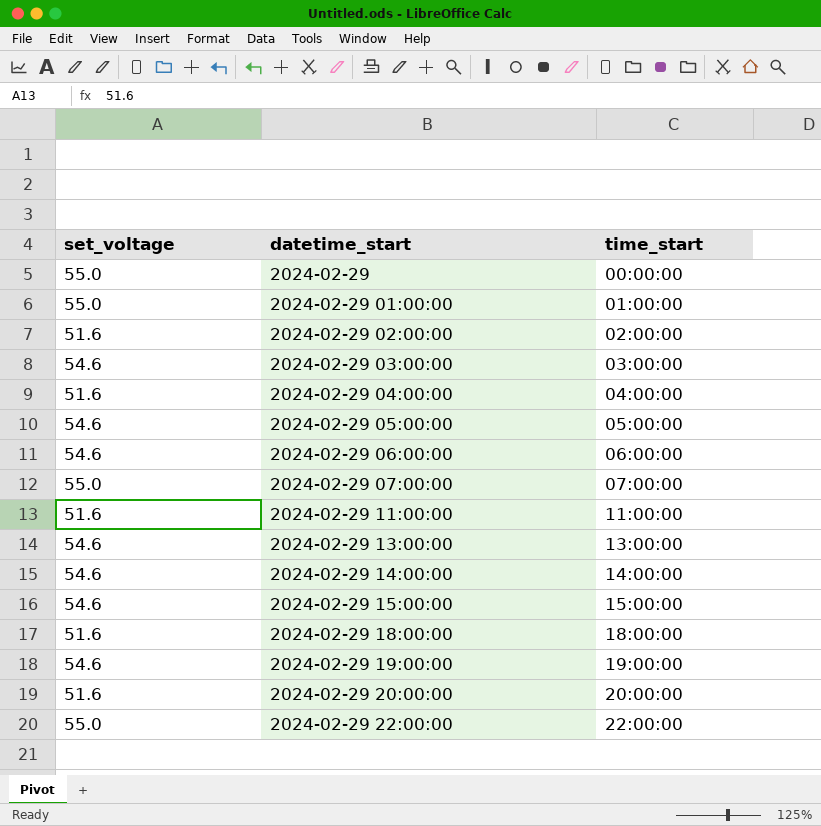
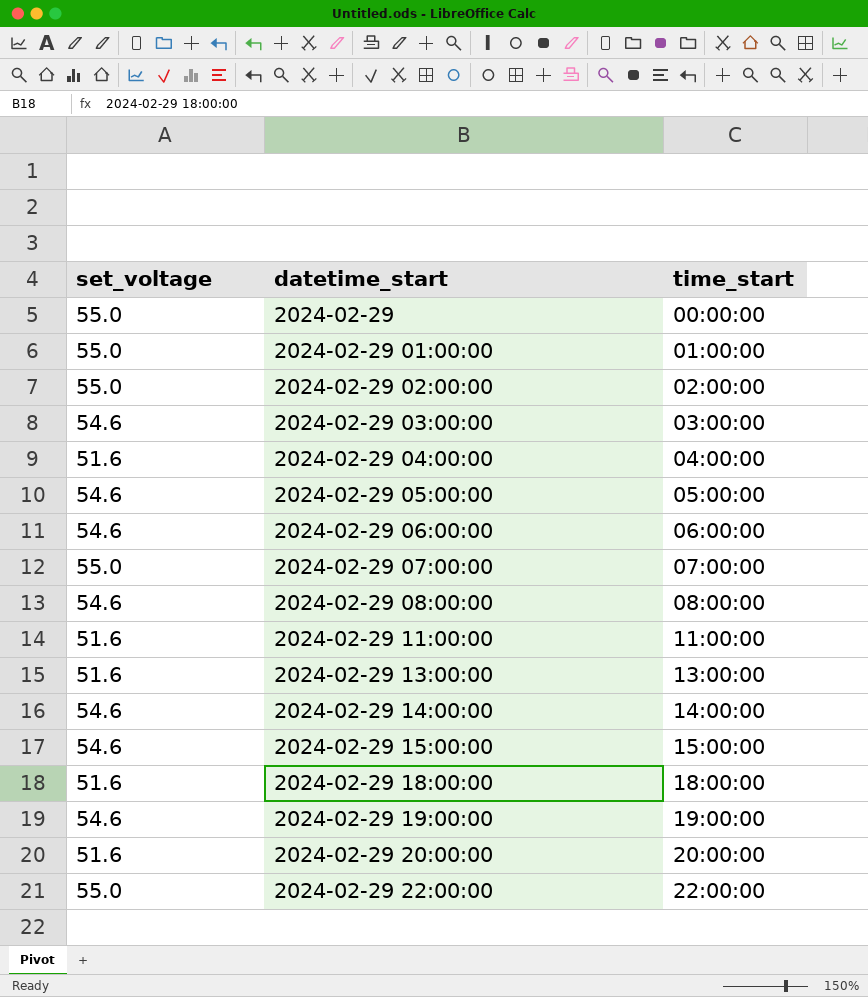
2024-02-29 02:00:00 | set_voltage: 51.6 -> 55.0
row 2024-02-29 08:00:00: none -> 54.6 | 08:00:00
2024-02-29 13:00:00 | set_voltage: 54.6 -> 51.6

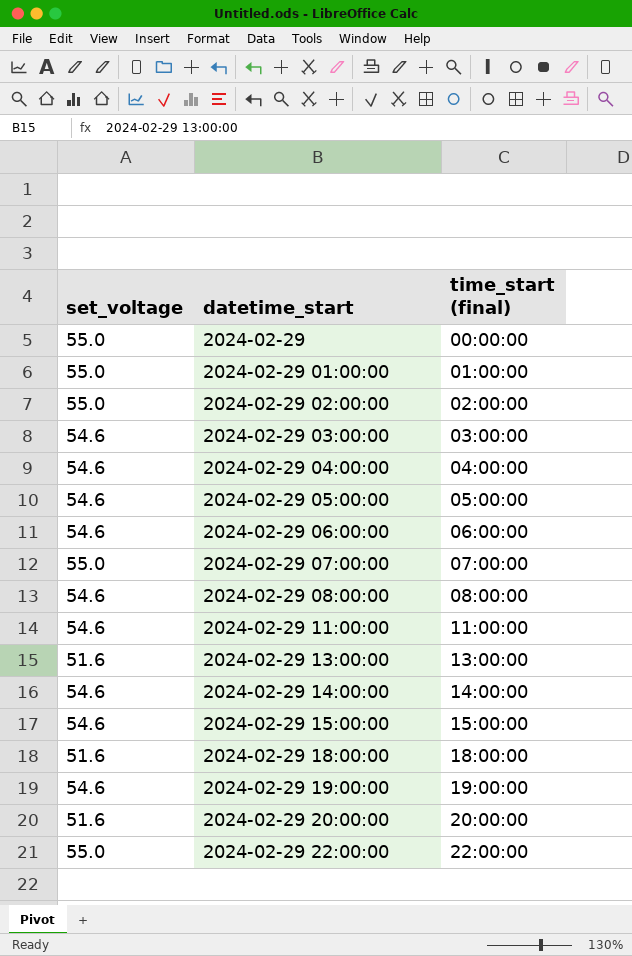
column name: time_start -> time_start (final)
2024-02-29 04:00:00 | set_voltage: 51.6 -> 54.6
2024-02-29 11:00:00 | set_voltage: 51.6 -> 54.6

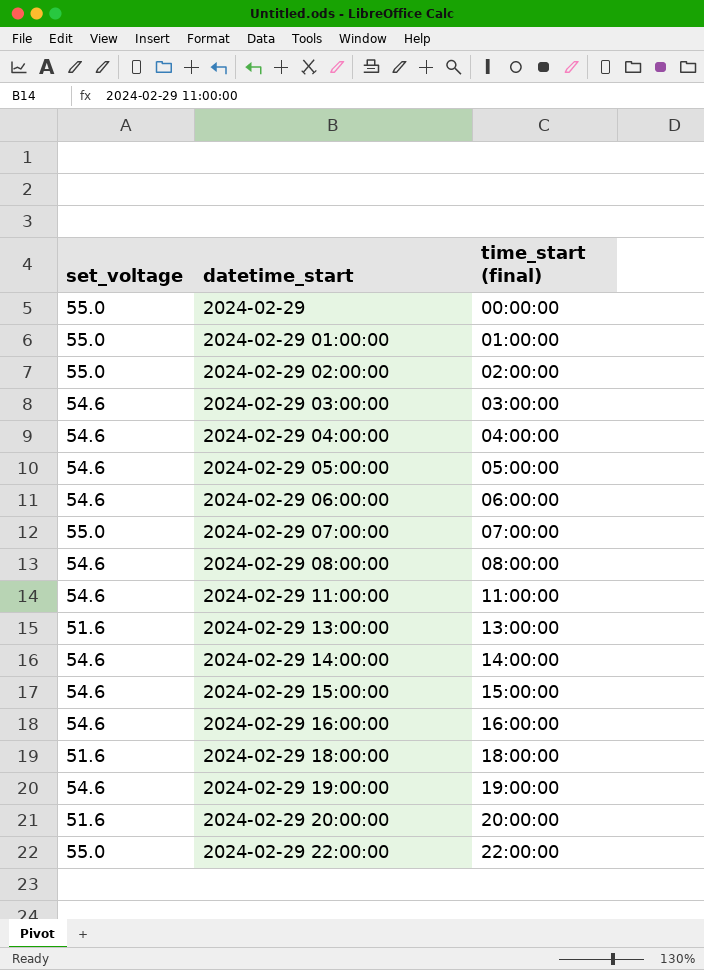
row 2024-02-29 16:00:00: none -> 54.6 | 16:00:00

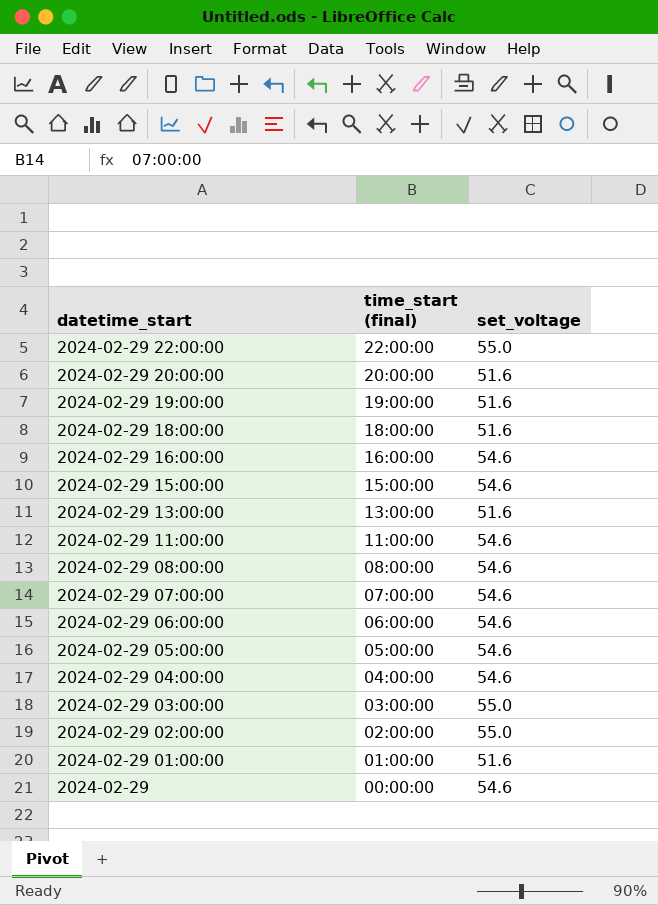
row order: datetime_start ascending -> datetime_start descending
column set_voltage | position: 1 -> 3
row 2024-02-29 14:00:00: 54.6 | 14:00:00 -> none
2024-02-29 19:00:00 | set_voltage: 54.6 -> 51.6
2024-02-29 07:00:00 | set_voltage: 55.0 -> 54.6
2024-02-29 03:00:00 | set_voltage: 54.6 -> 55.0
2024-02-29 01:00:00 | set_voltage: 55.0 -> 51.6
2024-02-29 | set_voltage: 55.0 -> 54.6

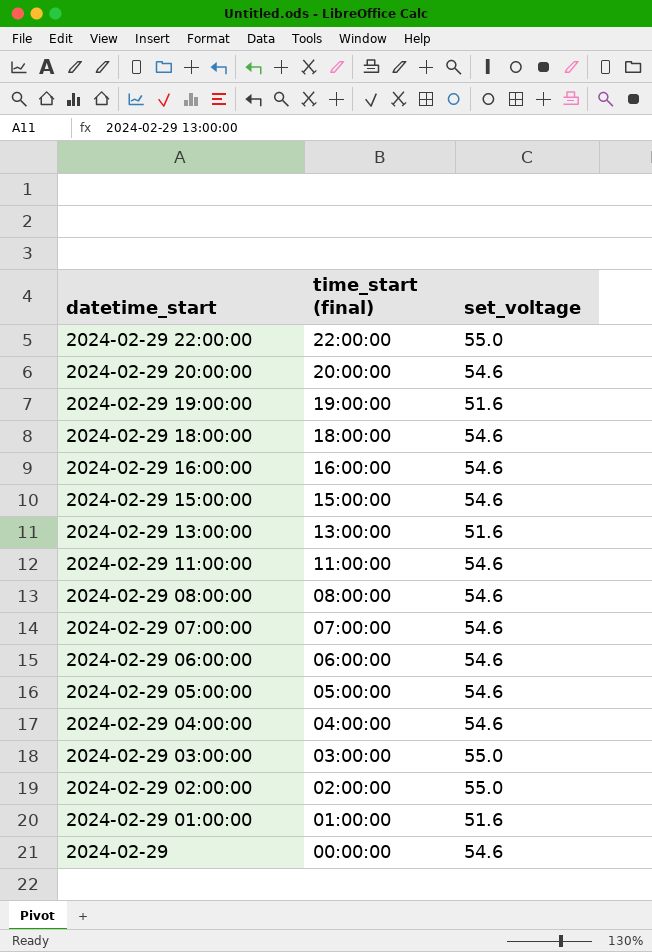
2024-02-29 20:00:00 | set_voltage: 51.6 -> 54.6
2024-02-29 18:00:00 | set_voltage: 51.6 -> 54.6

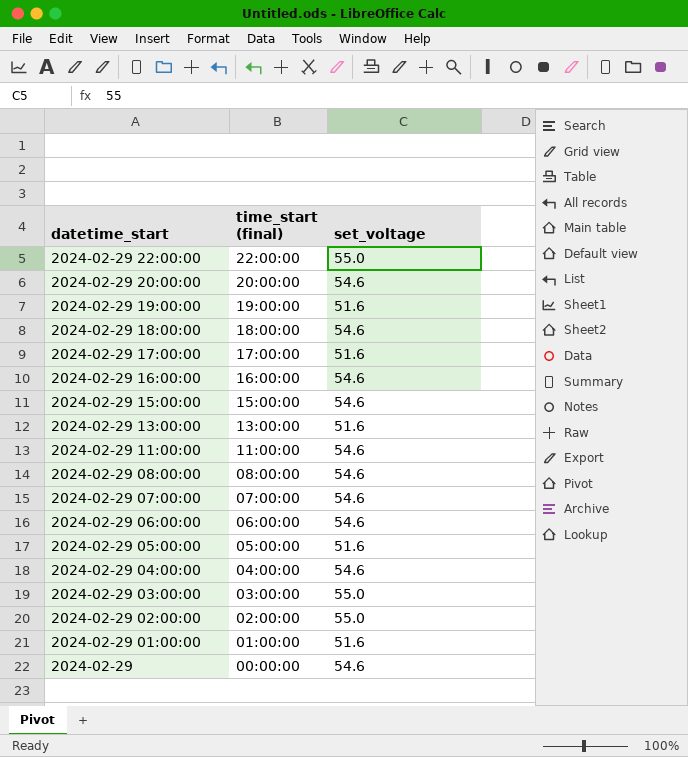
row 2024-02-29 17:00:00: none -> 17:00:00 | 51.6
2024-02-29 05:00:00 | set_voltage: 54.6 -> 51.6

